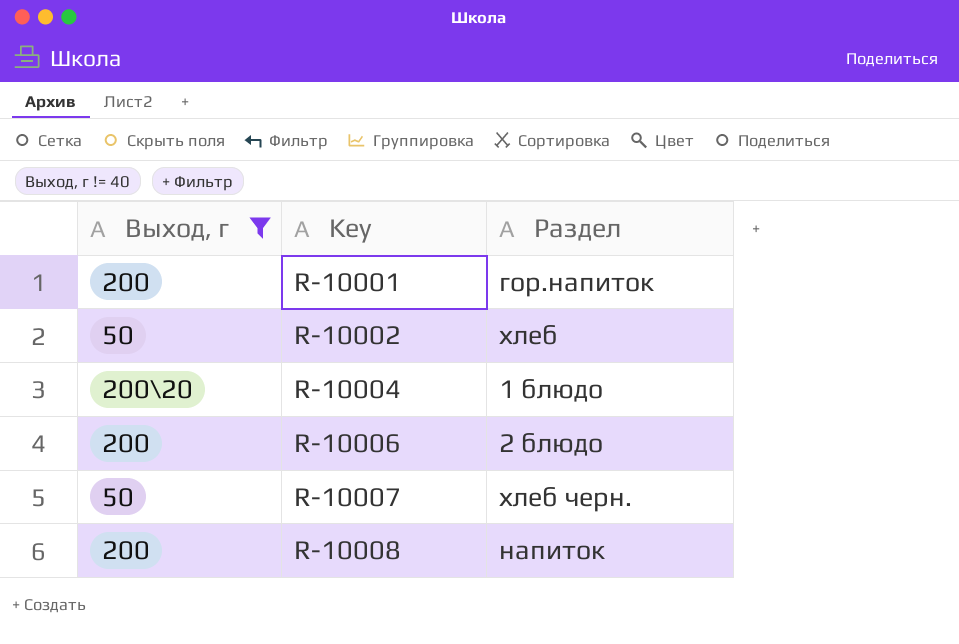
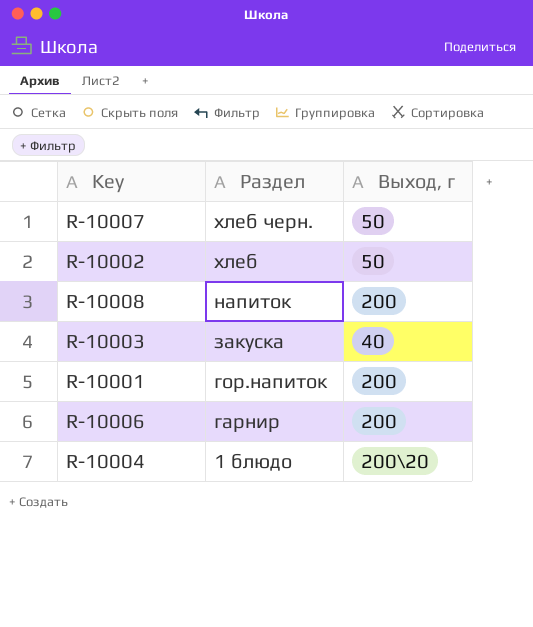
filter: Выход, г != 40 -> none
row order: Key ascending -> Раздел descending
column Выход, г | position: 1 -> 3
R-10006 | Раздел: 2 блюдо -> гарнир

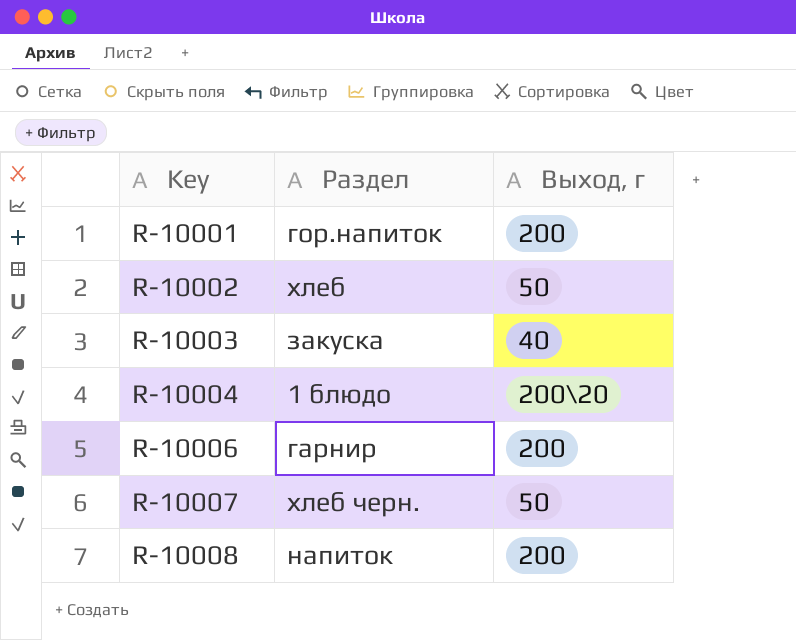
row order: Раздел descending -> Key ascending

